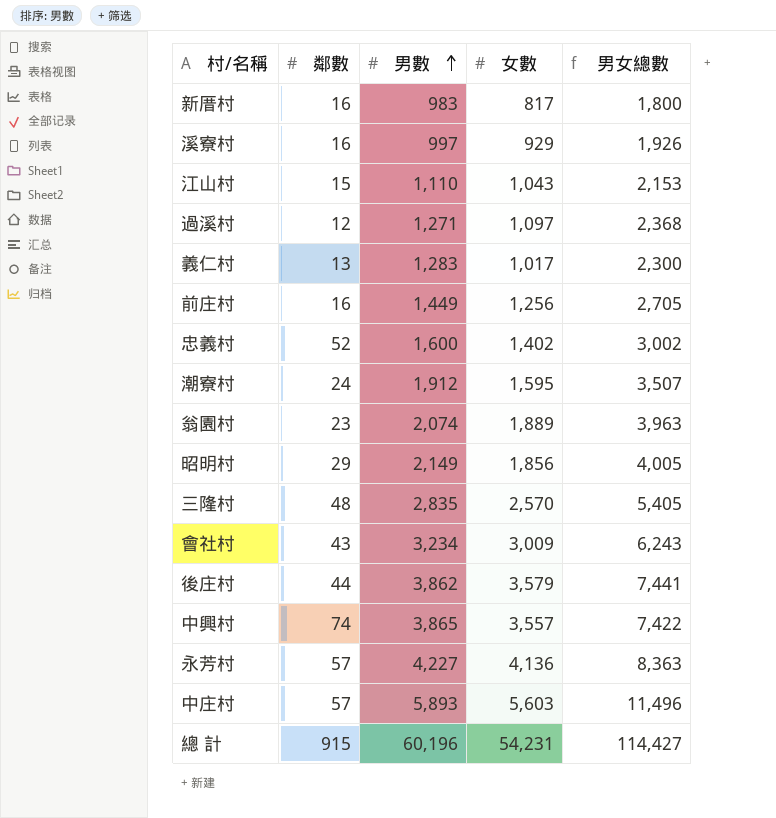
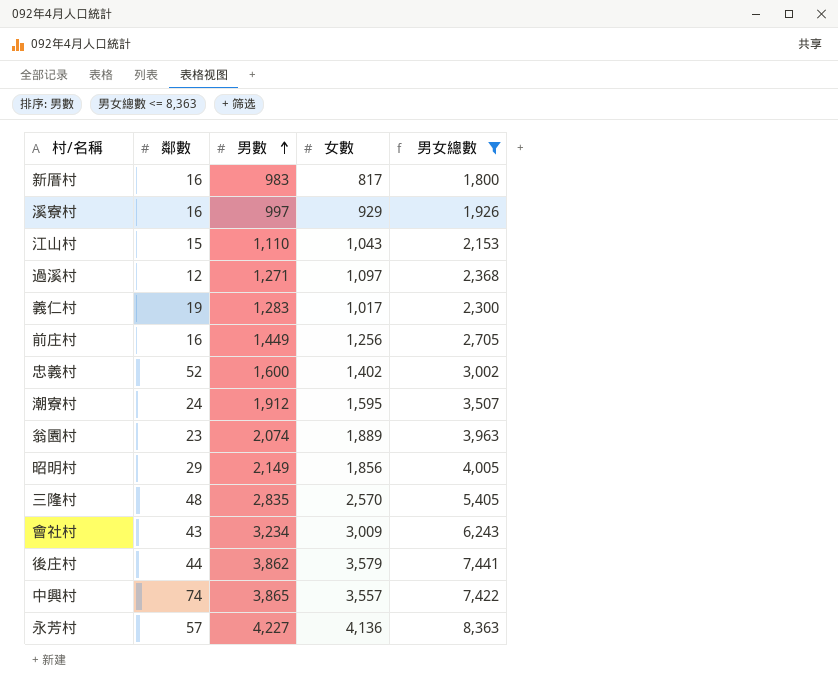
filter: none -> 男女總數 <= 8,363
義仁村 | 鄰數: 13 -> 19

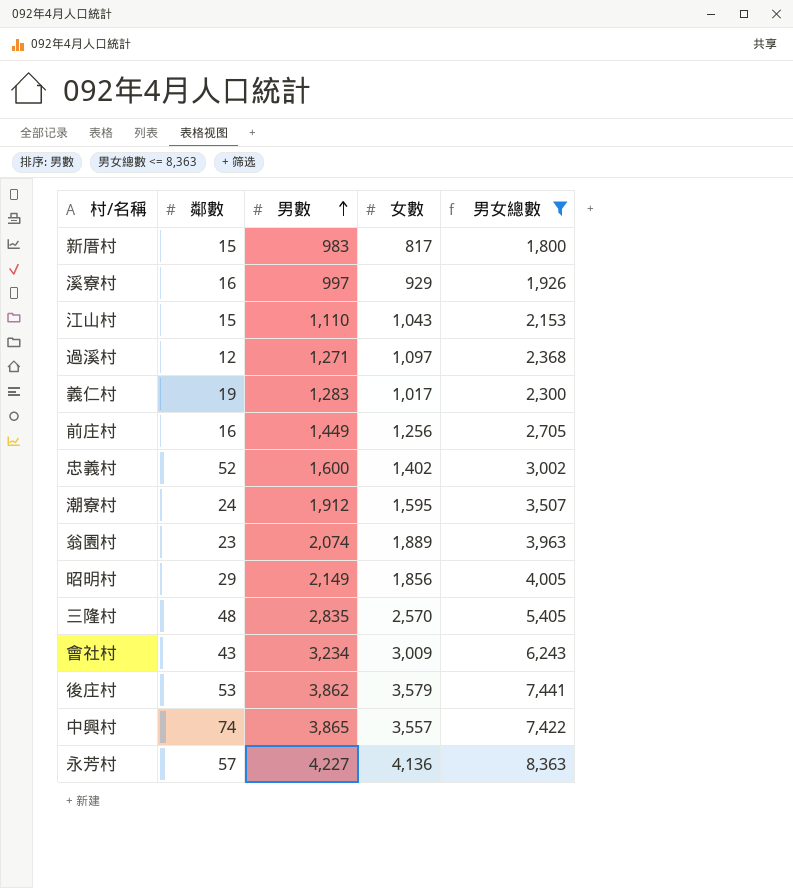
新厝村 | 鄰數: 16 -> 15
後庄村 | 鄰數: 44 -> 53

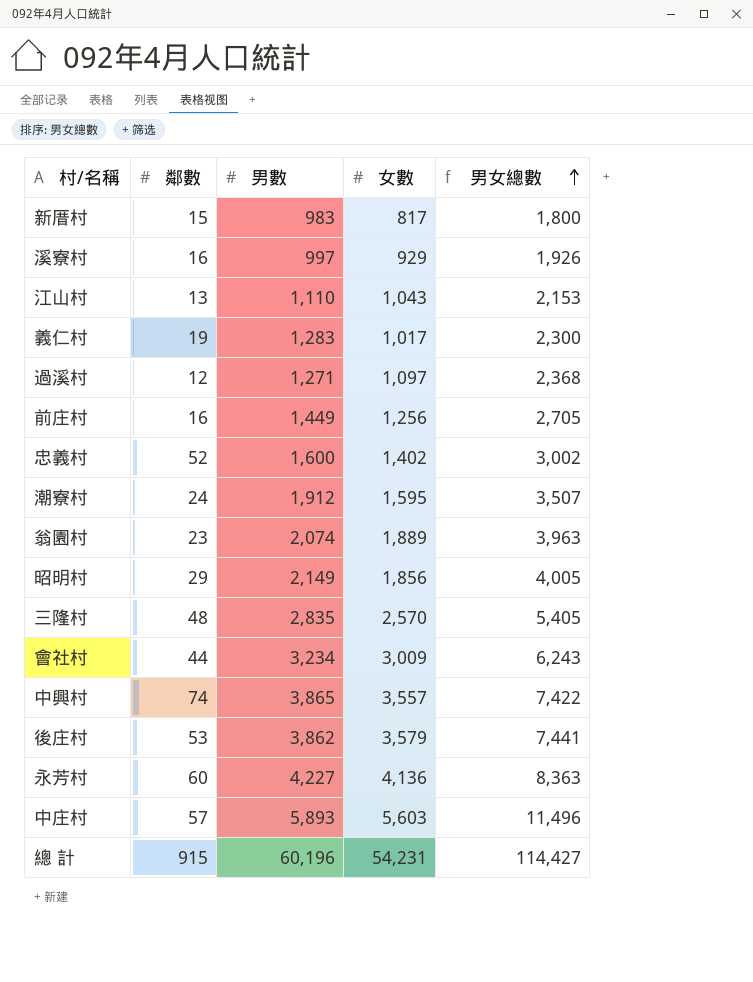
filter: 男女總數 <= 8,363 -> none
row order: 男數 ascending -> 男女總數 ascending
江山村 | 鄰數: 15 -> 13
會社村 | 鄰數: 43 -> 44
永芳村 | 鄰數: 57 -> 60

